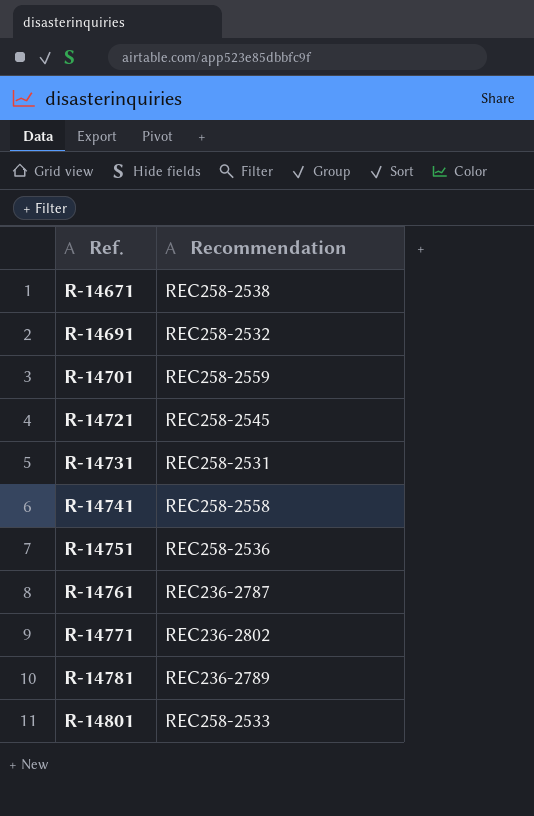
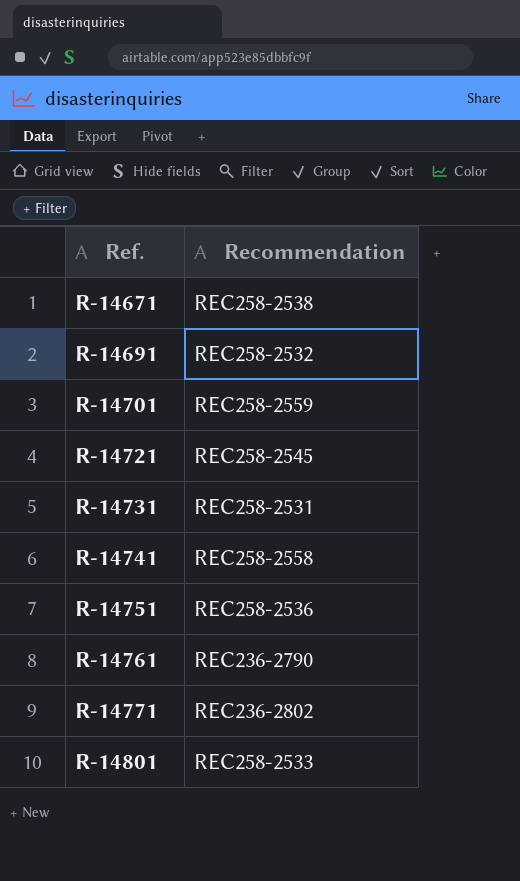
row R-14781: REC236-2789 -> none
R-14761 | Recommendation: REC236-2787 -> REC236-2790

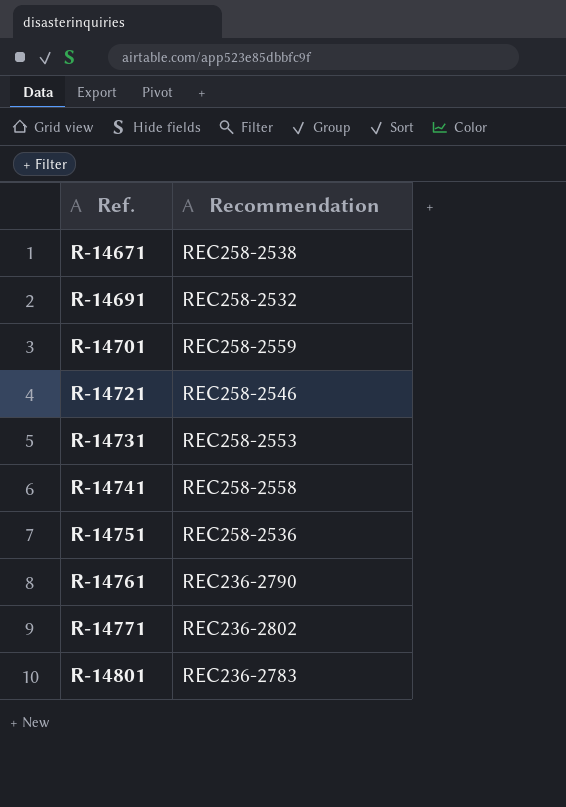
R-14721 | Recommendation: REC258-2545 -> REC258-2546
R-14731 | Recommendation: REC258-2531 -> REC258-2553
R-14801 | Recommendation: REC258-2533 -> REC236-2783

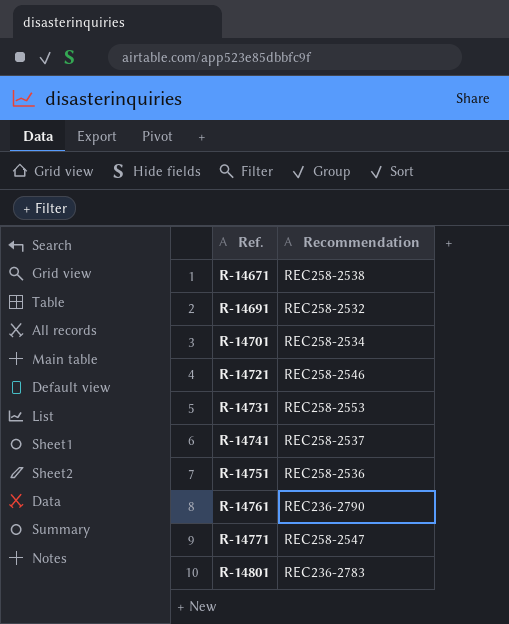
R-14701 | Recommendation: REC258-2559 -> REC258-2534
R-14741 | Recommendation: REC258-2558 -> REC258-2537
R-14771 | Recommendation: REC236-2802 -> REC258-2547

